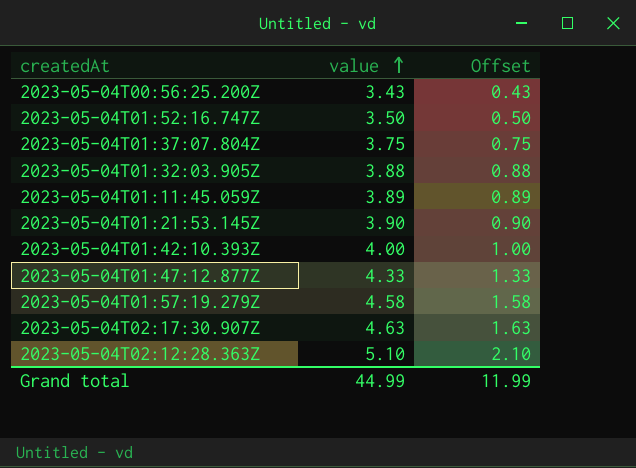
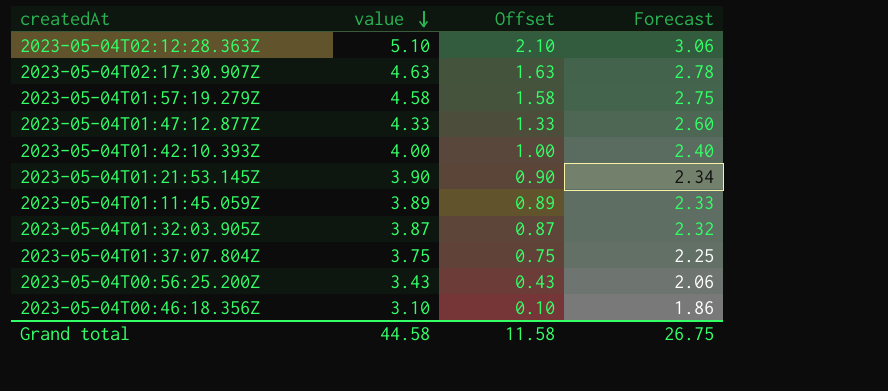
row order: value ascending -> value descending
column Forecast | formula: none -> [value] * 0.6
row 2023-05-04T01:52:16.747Z: 3.50 | 0.50 -> none
2023-05-04T01:32:03.905Z | value: 3.88 -> 3.87
2023-05-04T01:32:03.905Z | Offset: 0.88 -> 0.87
row 2023-05-04T00:46:18.356Z: none -> 3.10 | 0.10 | 1.86
Grand total | value: 44.99 -> 44.58
Grand total | Offset: 11.99 -> 11.58

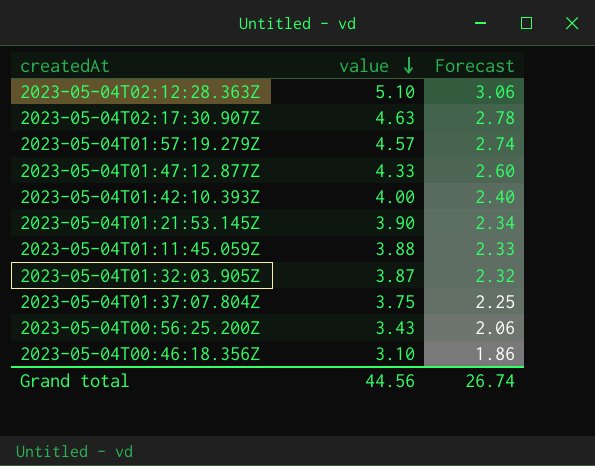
column Offset | formula: [value] - 3 -> none
2023-05-04T01:57:19.279Z | value: 4.58 -> 4.57
2023-05-04T01:57:19.279Z | Forecast: 2.75 -> 2.74
2023-05-04T01:11:45.059Z | value: 3.89 -> 3.88
Grand total | value: 44.58 -> 44.56
Grand total | Forecast: 26.75 -> 26.74

